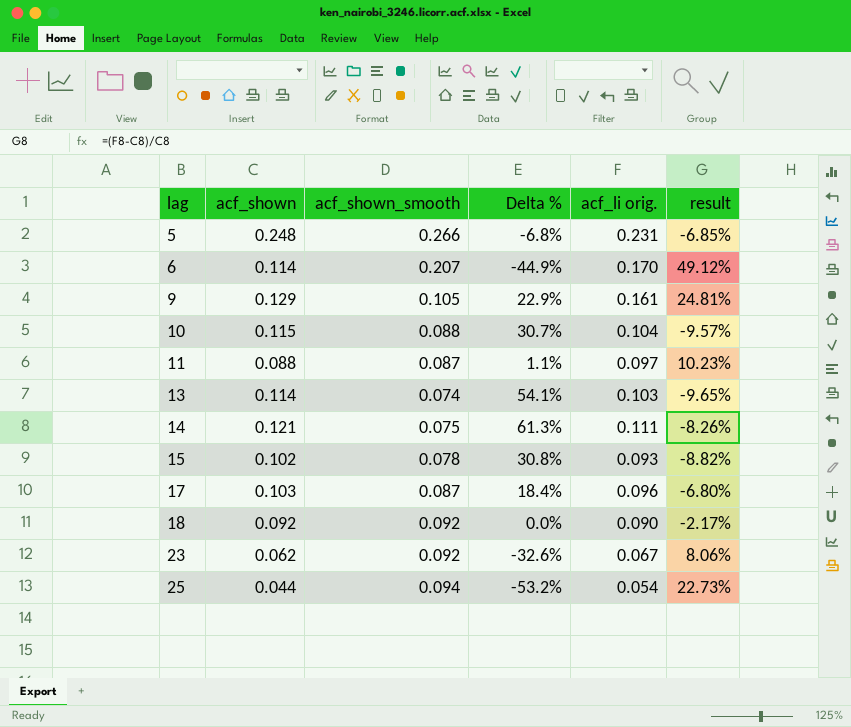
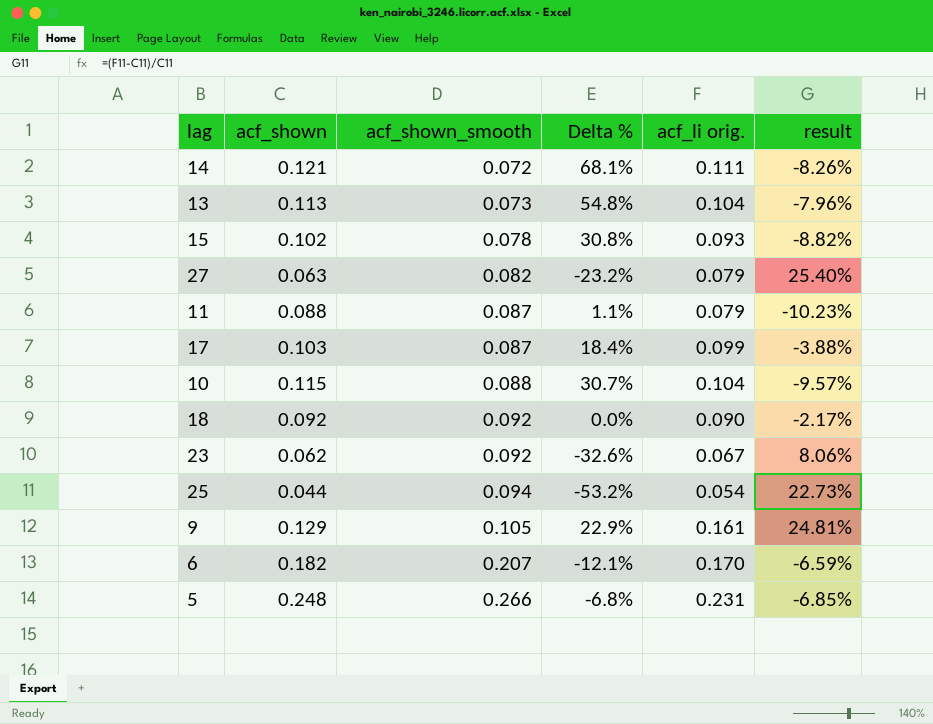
row order: lag ascending -> acf_shown_smooth ascending
14 | acf_shown_smooth: 0.075 -> 0.072
14 | Delta %: 61.3% -> 68.1%
13 | acf_shown: 0.114 -> 0.113
13 | acf_shown_smooth: 0.074 -> 0.073
13 | Delta %: 54.1% -> 54.8%
13 | acf_li orig.: 0.103 -> 0.104
13 | result: -9.65% -> -7.96%
row 27: none -> 0.063 | 0.082 | -23.2% | 0.079 | 25.40%
11 | acf_li orig.: 0.097 -> 0.079
11 | result: 10.23% -> -10.23%
17 | acf_li orig.: 0.096 -> 0.099
17 | result: -6.80% -> -3.88%
6 | acf_shown: 0.114 -> 0.182
6 | Delta %: -44.9% -> -12.1%
6 | result: 49.12% -> -6.59%

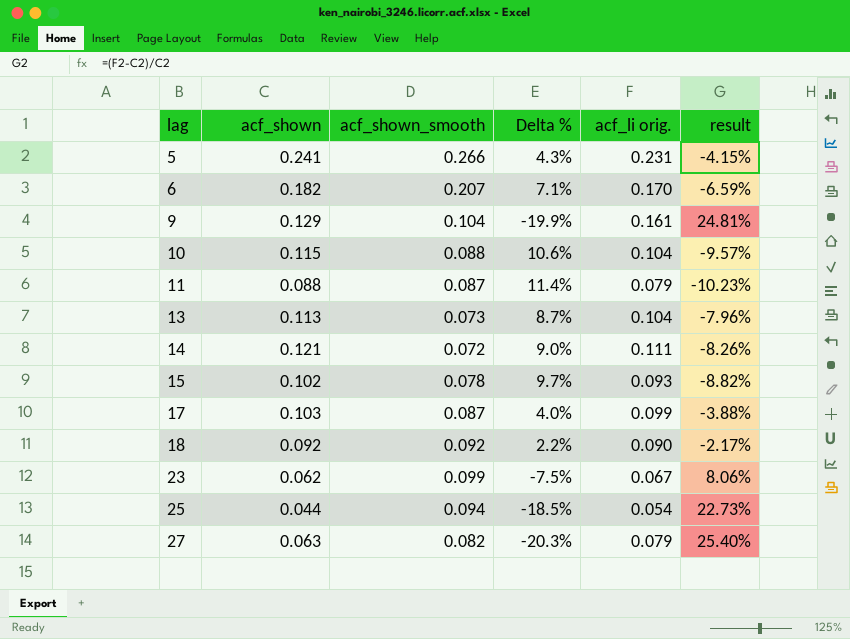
row order: acf_shown_smooth ascending -> lag ascending
column Delta % | formula: ([acf_shown] - [acf_shown_smooth]) / [acf_shown_smooth] -> ([acf_shown] - [acf_li orig.]) / [acf_li orig.]
5 | acf_shown: 0.248 -> 0.241
5 | result: -6.85% -> -4.15%
9 | acf_shown_smooth: 0.105 -> 0.104
23 | acf_shown_smooth: 0.092 -> 0.099

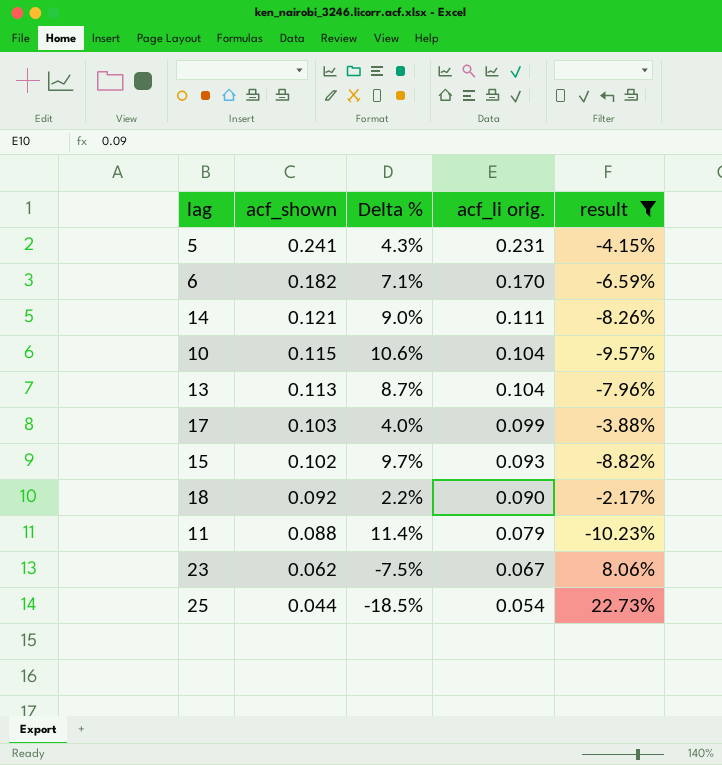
filter: none -> result <= 22.73%
row order: lag ascending -> acf_shown descending
column acf_shown_smooth | position: 3 -> none

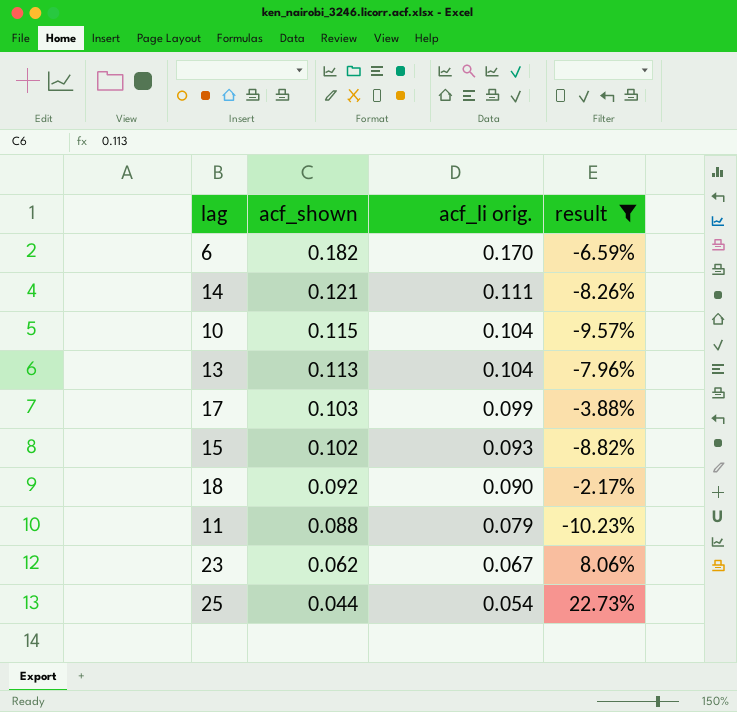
column Delta % | formula: ([acf_shown] - [acf_li orig.]) / [acf_li orig.] -> none
row 5: 0.241 | 4.3% | 0.231 | -4.15% -> none

